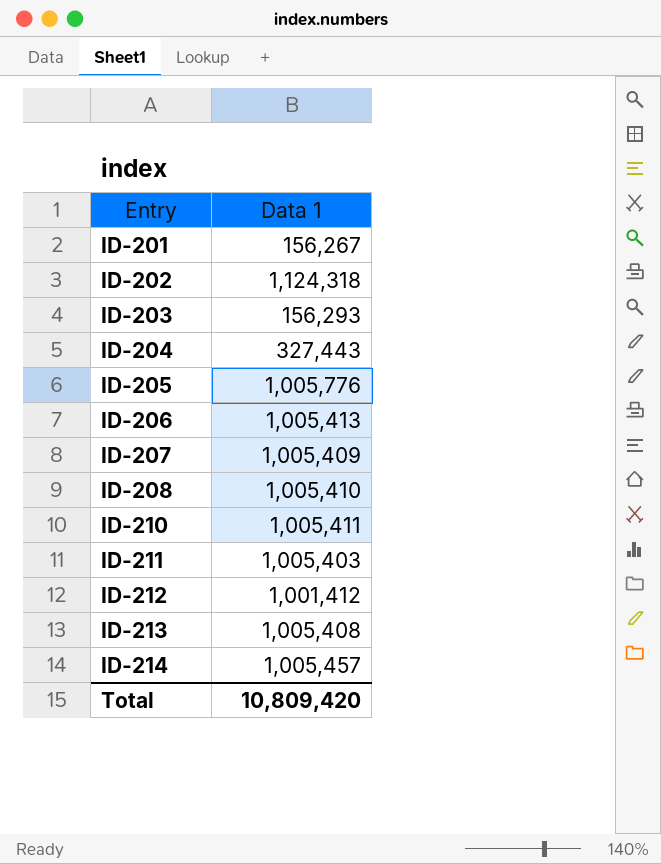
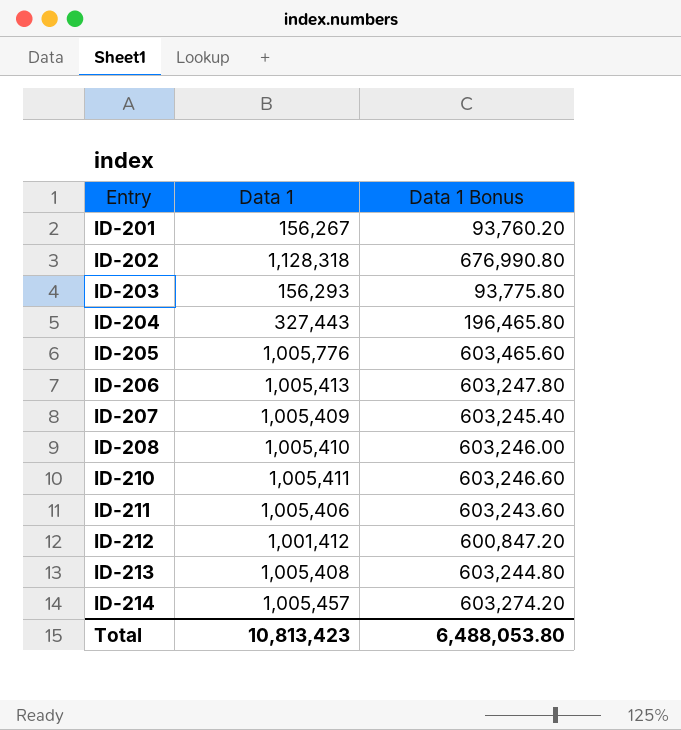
column Data 1 Bonus | formula: none -> [Data 1] * 0.6
ID-202 | Data 1: 1,124,318 -> 1,128,318
ID-211 | Data 1: 1,005,403 -> 1,005,406
Total | Data 1: 10,809,420 -> 10,813,423

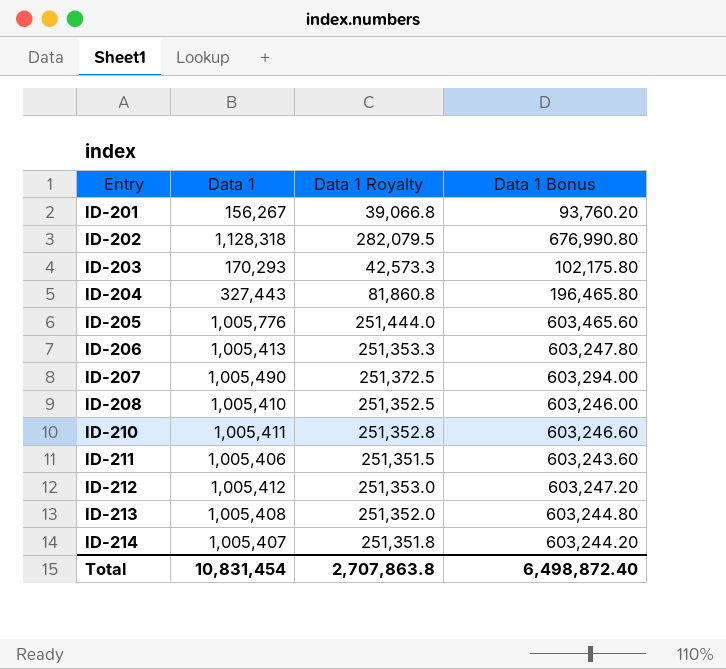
column Data 1 Royalty | formula: none -> [Data 1] * 0.25
ID-203 | Data 1: 156,293 -> 170,293
ID-203 | Data 1 Bonus: 93,775.80 -> 102,175.80
ID-207 | Data 1: 1,005,409 -> 1,005,490
ID-207 | Data 1 Bonus: 603,245.40 -> 603,294.00
ID-212 | Data 1: 1,001,412 -> 1,005,412
ID-212 | Data 1 Bonus: 600,847.20 -> 603,247.20
ID-214 | Data 1: 1,005,457 -> 1,005,407
ID-214 | Data 1 Bonus: 603,274.20 -> 603,244.20
Total | Data 1: 10,813,423 -> 10,831,454
Total | Data 1 Bonus: 6,488,053.80 -> 6,498,872.40

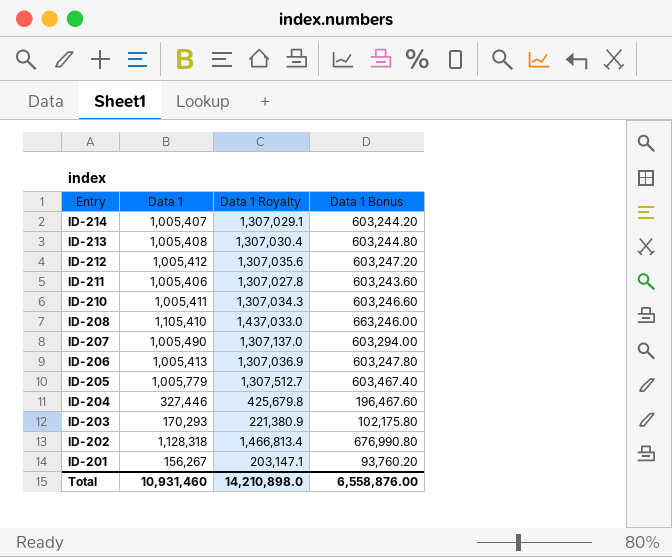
row order: Entry ascending -> Entry descending
column Data 1 Royalty | formula: [Data 1] * 0.25 -> [Data 1] * 1.3
ID-208 | Data 1: 1,005,410 -> 1,105,410
ID-208 | Data 1 Bonus: 603,246.00 -> 663,246.00
ID-205 | Data 1: 1,005,776 -> 1,005,779
ID-205 | Data 1 Bonus: 603,465.60 -> 603,467.40
ID-204 | Data 1: 327,443 -> 327,446
ID-204 | Data 1 Bonus: 196,465.80 -> 196,467.60
Total | Data 1: 10,831,454 -> 10,931,460
Total | Data 1 Royalty: 2,707,863.8 -> 14,210,898.0
Total | Data 1 Bonus: 6,498,872.40 -> 6,558,876.00

